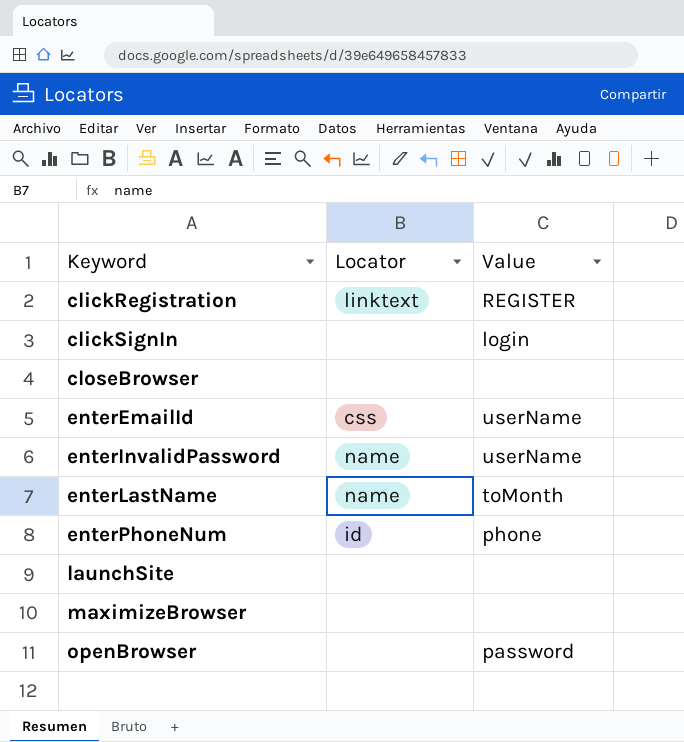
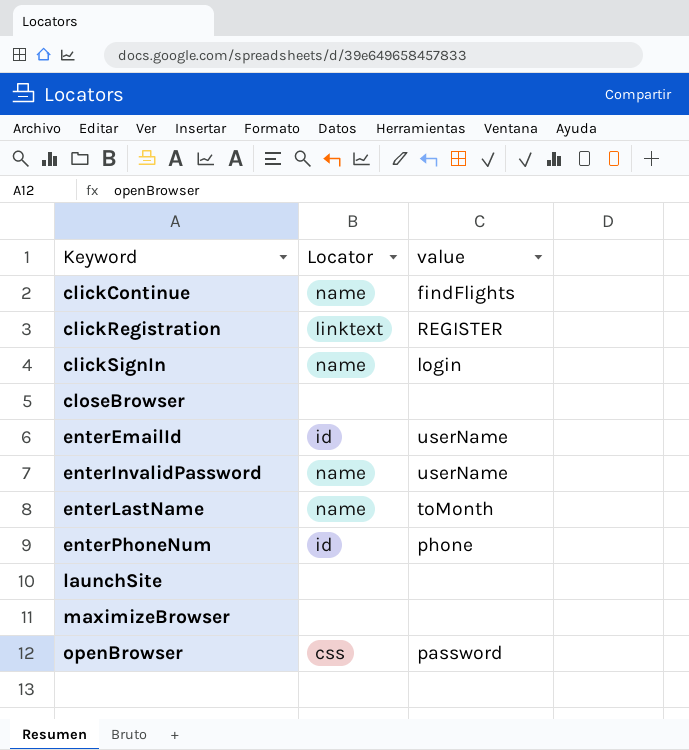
column name: Value -> value
row clickContinue: none -> name | findFlights
clickSignIn | Locator: none -> name
enterEmailId | Locator: css -> id
openBrowser | Locator: none -> css

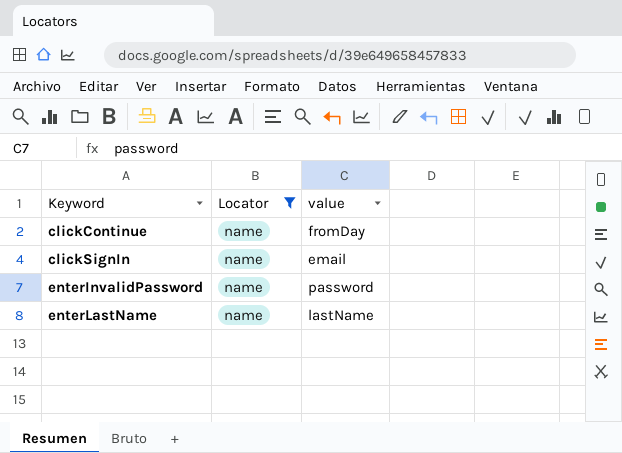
filter: none -> Locator = name
clickContinue | value: findFlights -> fromDay
clickSignIn | value: login -> email
enterInvalidPassword | value: userName -> password
enterLastName | value: toMonth -> lastName

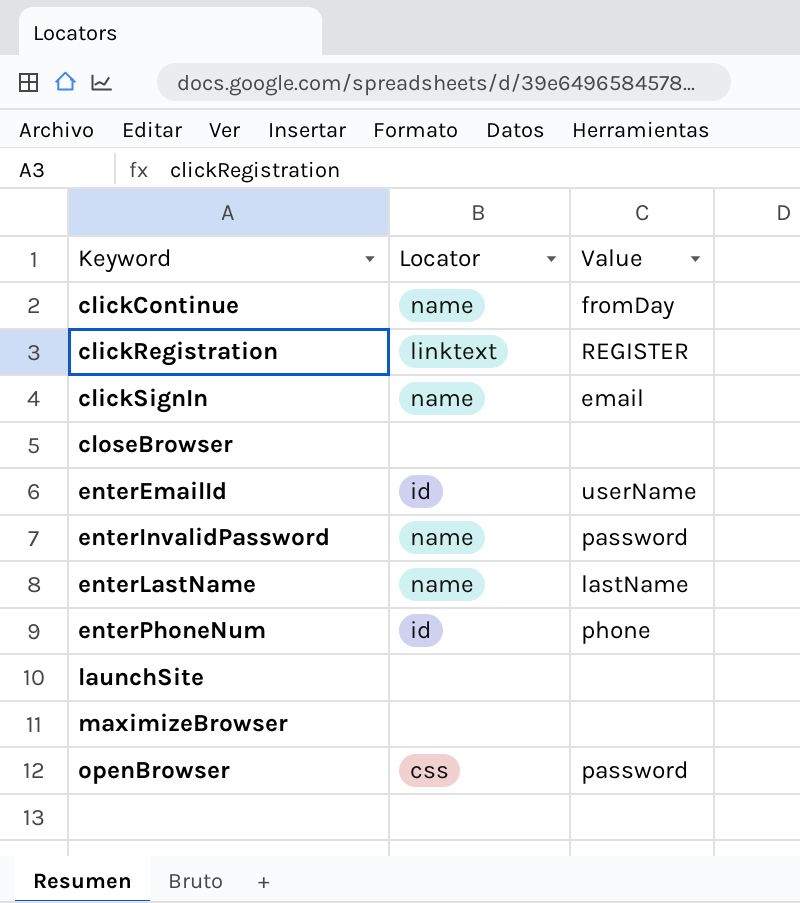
filter: Locator = name -> none
column name: value -> Value

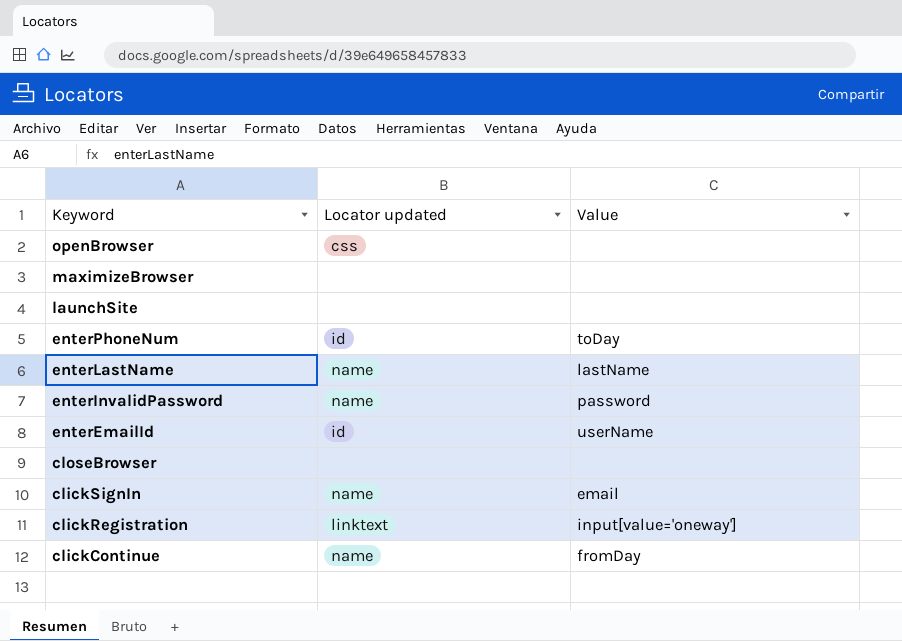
row order: Keyword ascending -> Keyword descending
column name: Locator -> Locator updated
openBrowser | Value: password -> none
enterPhoneNum | Value: phone -> toDay
clickRegistration | Value: REGISTER -> input[value='oneway']

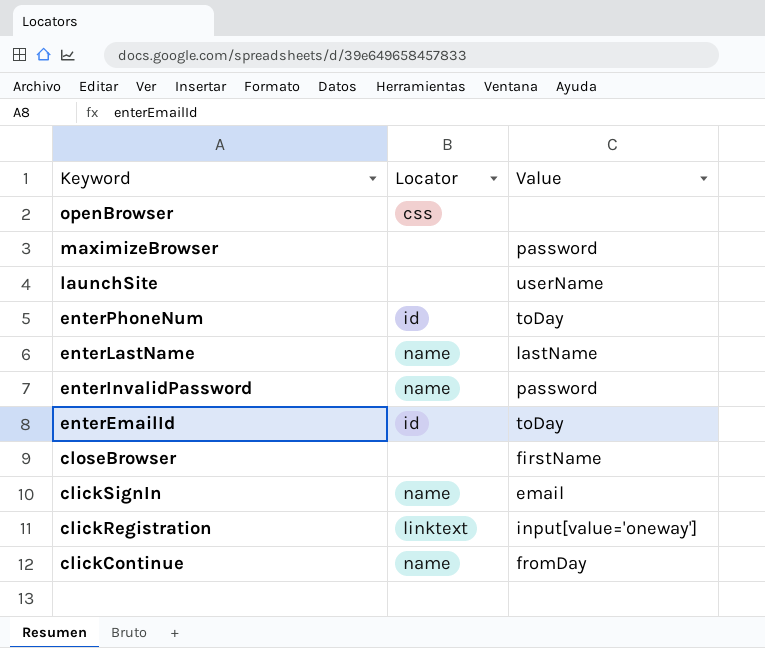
column name: Locator updated -> Locator
maximizeBrowser | Value: none -> password
launchSite | Value: none -> userName
enterEmailId | Value: userName -> toDay
closeBrowser | Value: none -> firstName

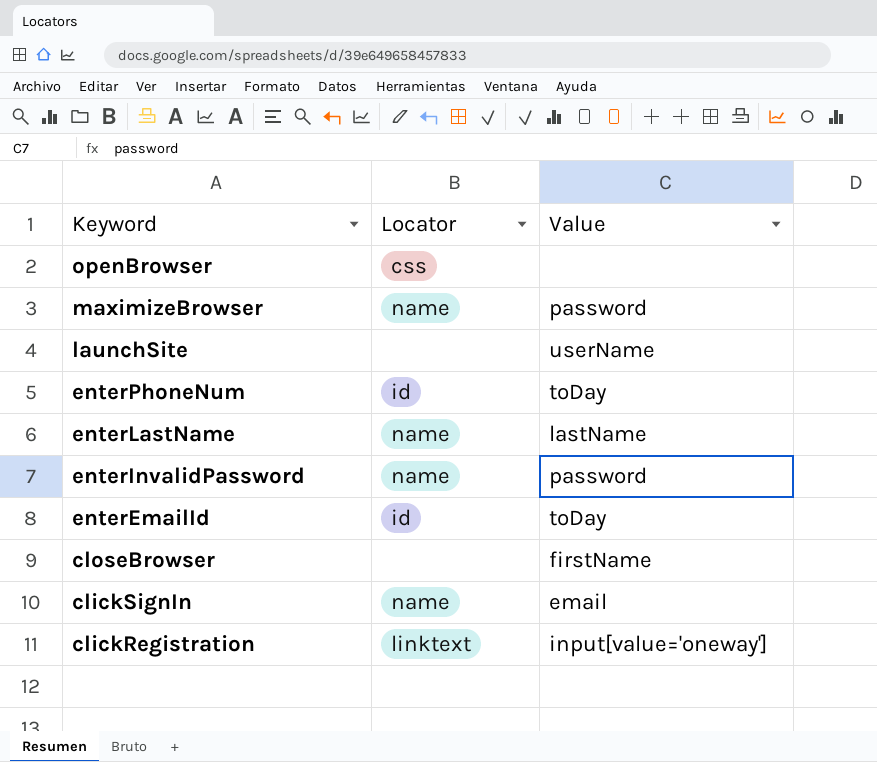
row clickContinue: name | fromDay -> none
maximizeBrowser | Locator: none -> name

